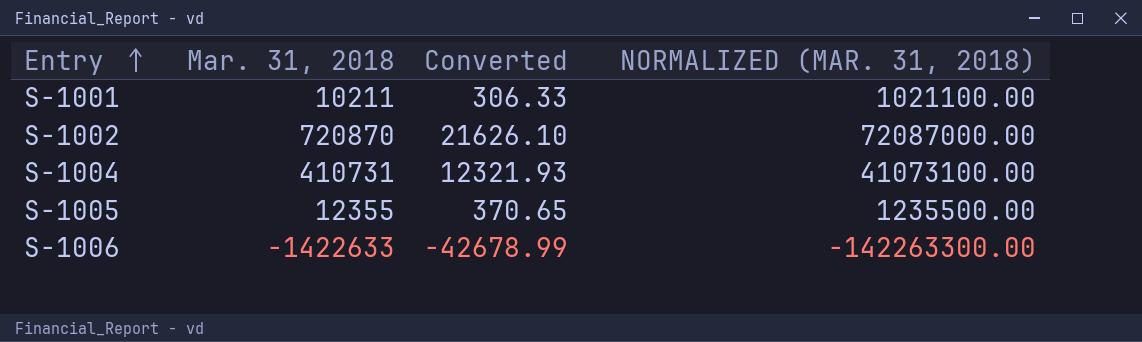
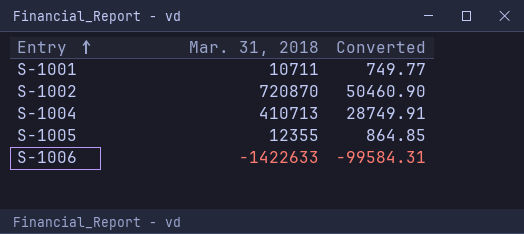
column NORMALIZED (MAR. 31, 2018) | formula: [Mar. 31, 2018] * 100 -> none
column Converted | formula: [Mar. 31, 2018] * 0.03 -> [Mar. 31, 2018] * 0.07
S-1001 | Mar. 31, 2018: 10211 -> 10711
S-1004 | Mar. 31, 2018: 410731 -> 410713

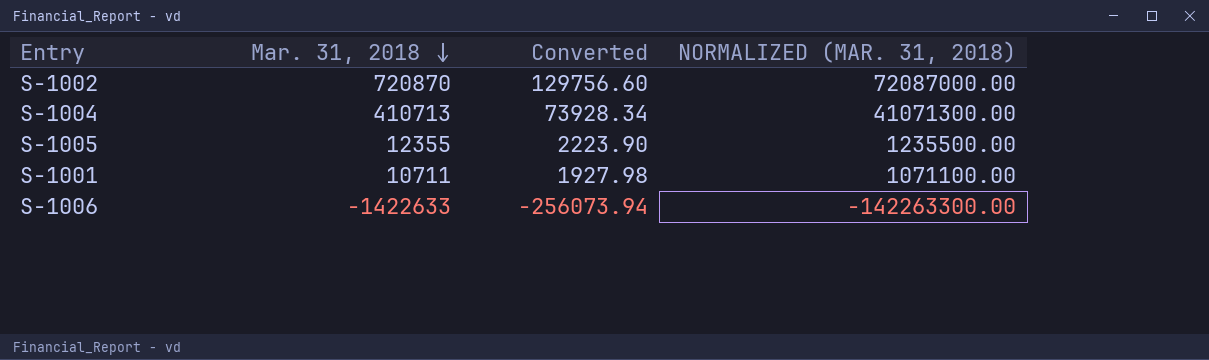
row order: Entry ascending -> Mar. 31, 2018 descending
column Converted | formula: [Mar. 31, 2018] * 0.07 -> [Mar. 31, 2018] * 0.18
column NORMALIZED (MAR. 31, 2018) | formula: none -> [Mar. 31, 2018] * 100

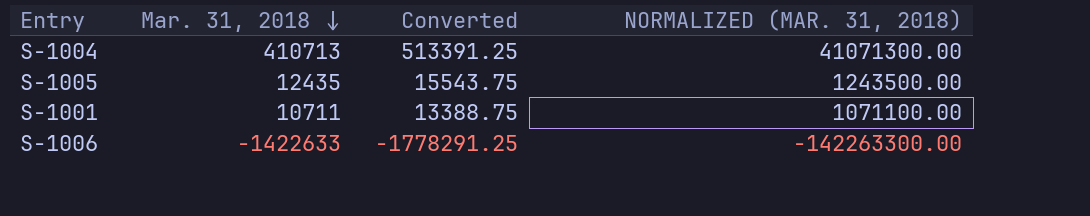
column Converted | formula: [Mar. 31, 2018] * 0.18 -> [Mar. 31, 2018] * 1.25
row S-1002: 720870 | 129756.60 | 72087000.00 -> none
S-1005 | Mar. 31, 2018: 12355 -> 12435
S-1005 | NORMALIZED (MAR. 31, 2018): 1235500.00 -> 1243500.00

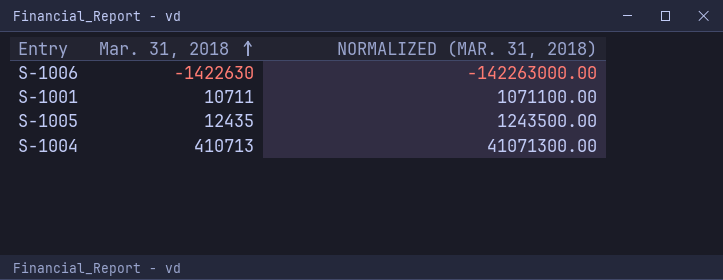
row order: Mar. 31, 2018 descending -> Mar. 31, 2018 ascending
column Converted | formula: [Mar. 31, 2018] * 1.25 -> none
S-1006 | Mar. 31, 2018: -1422633 -> -1422630
S-1006 | NORMALIZED (MAR. 31, 2018): -142263300.00 -> -142263000.00

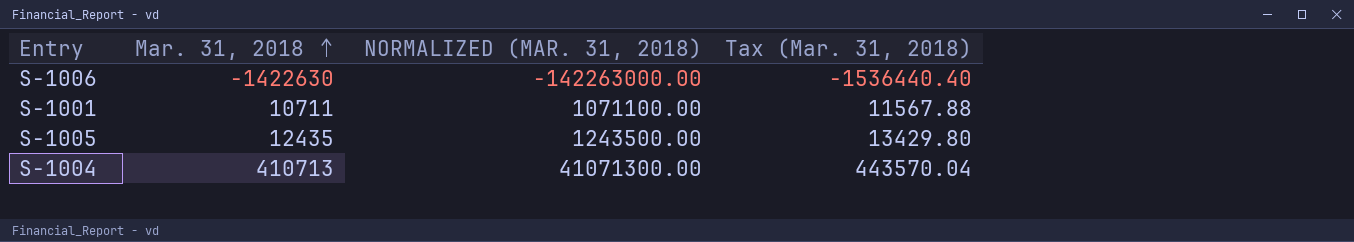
column Tax (Mar. 31, 2018) | formula: none -> [Mar. 31, 2018] * 1.08

